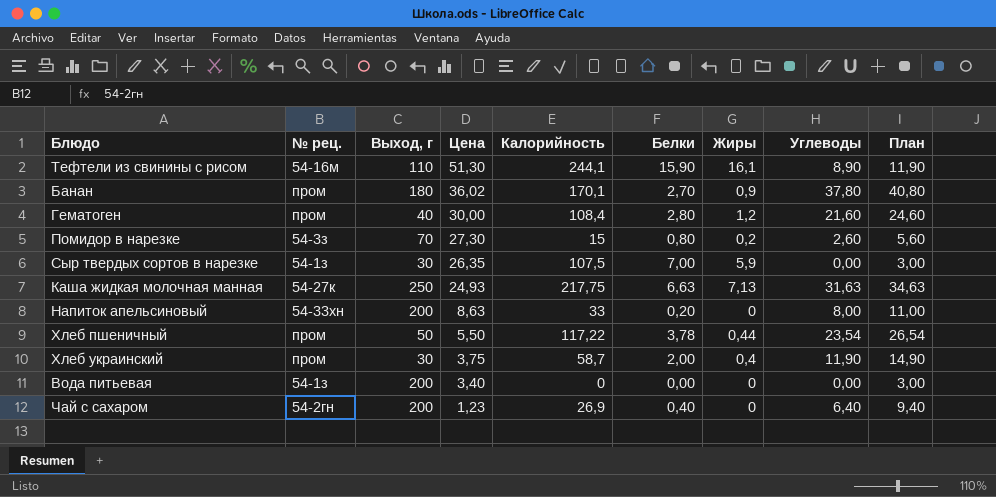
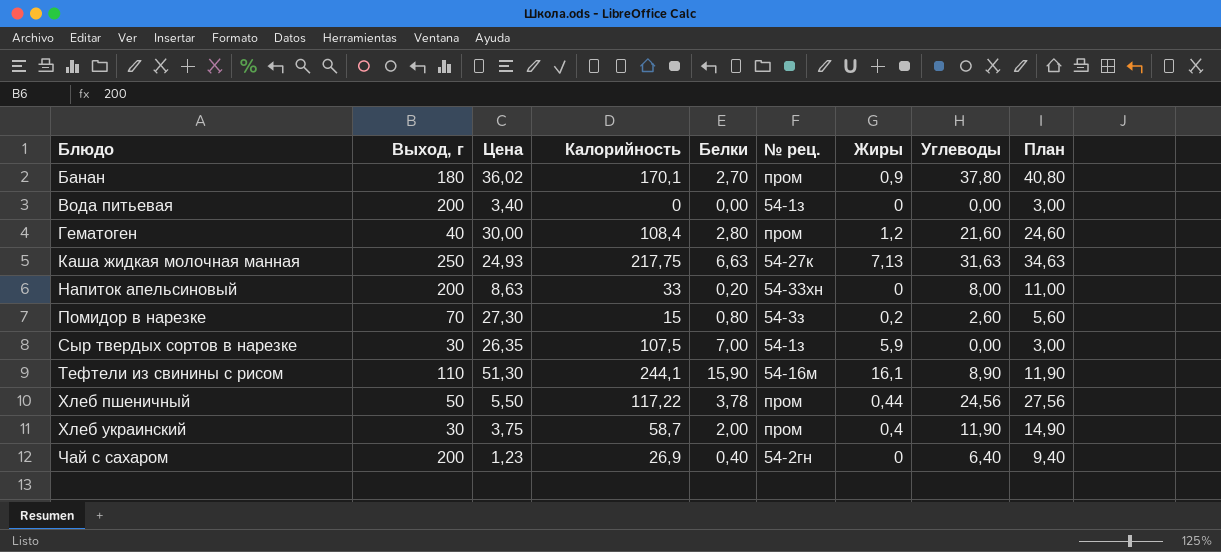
row order: Цена descending -> Блюдо ascending
column № рец. | position: 2 -> 6
Хлеб пшеничный | Углеводы: 23,54 -> 24,56
Хлеб пшеничный | План: 26,54 -> 27,56

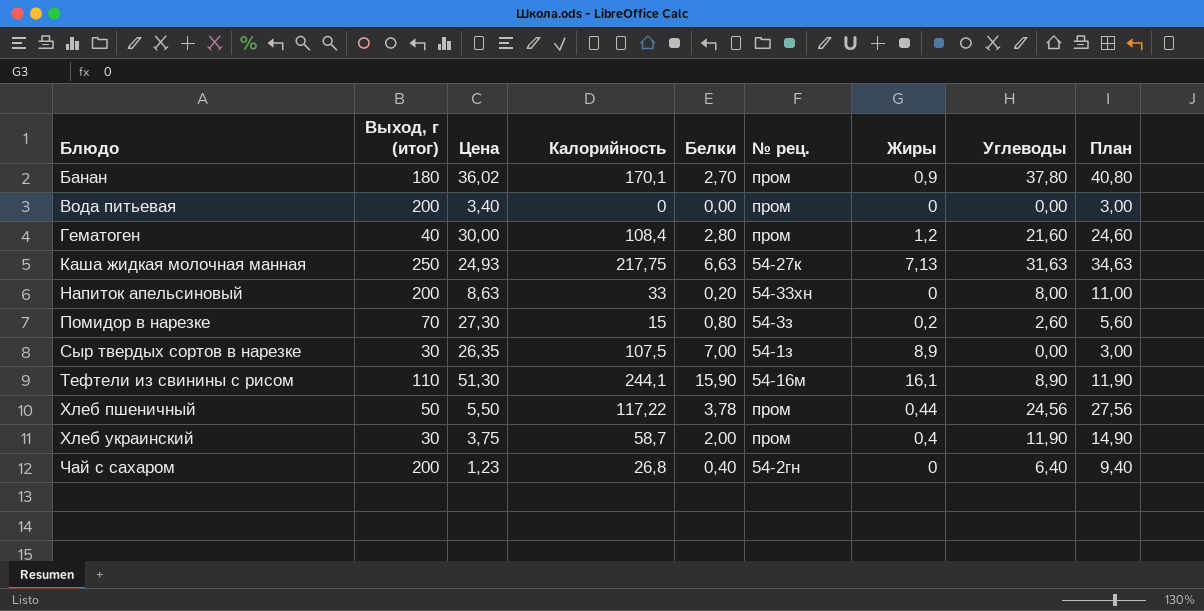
column name: Выход, г -> Выход, г (итог)
Вода питьевая | № рец.: 54-1з -> пром
Сыр твердых сортов в нарезке | Жиры: 5,9 -> 8,9
Чай с сахаром | Калорийность: 26,9 -> 26,8

